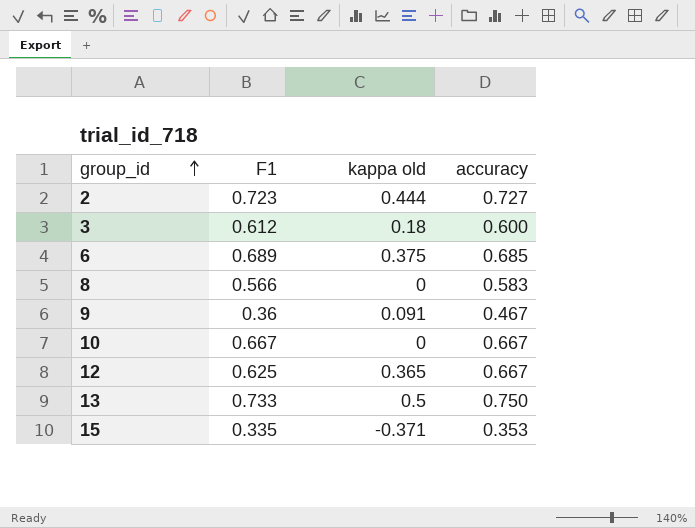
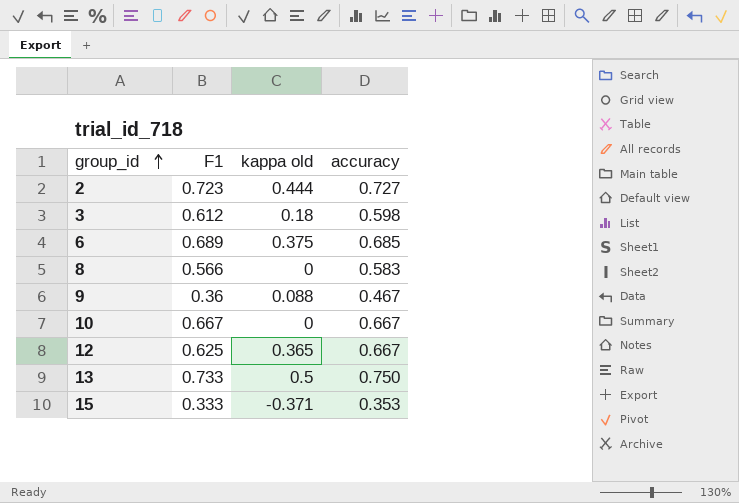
3 | accuracy: 0.600 -> 0.598
9 | kappa old: 0.091 -> 0.088
15 | F1: 0.335 -> 0.333

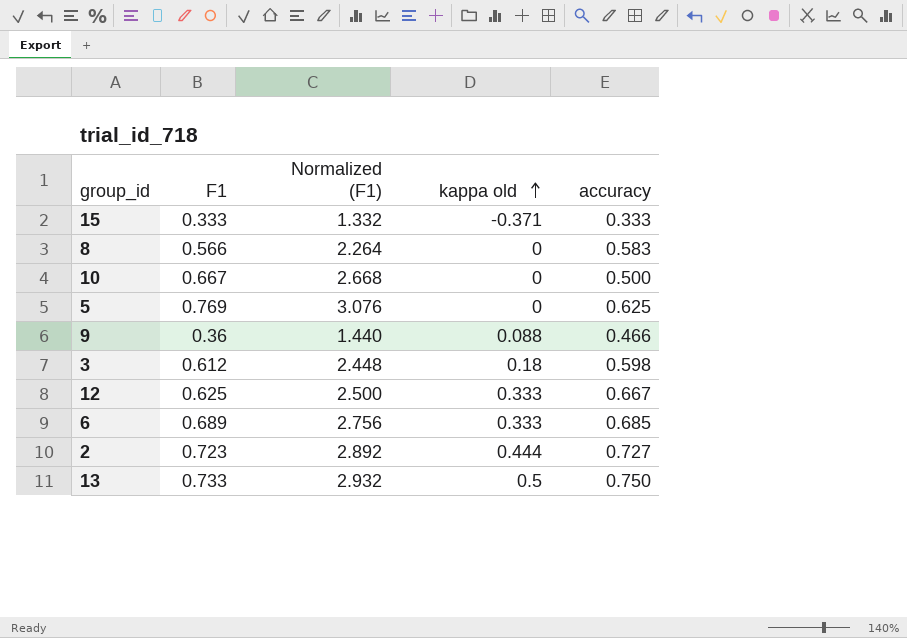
row order: group_id ascending -> kappa old ascending
column Normalized (F1) | formula: none -> [F1] * 4
15 | accuracy: 0.353 -> 0.333
10 | accuracy: 0.667 -> 0.500
row 5: none -> 0.769 | 3.076 | 0 | 0.625
9 | accuracy: 0.467 -> 0.466
12 | kappa old: 0.365 -> 0.333
6 | kappa old: 0.375 -> 0.333

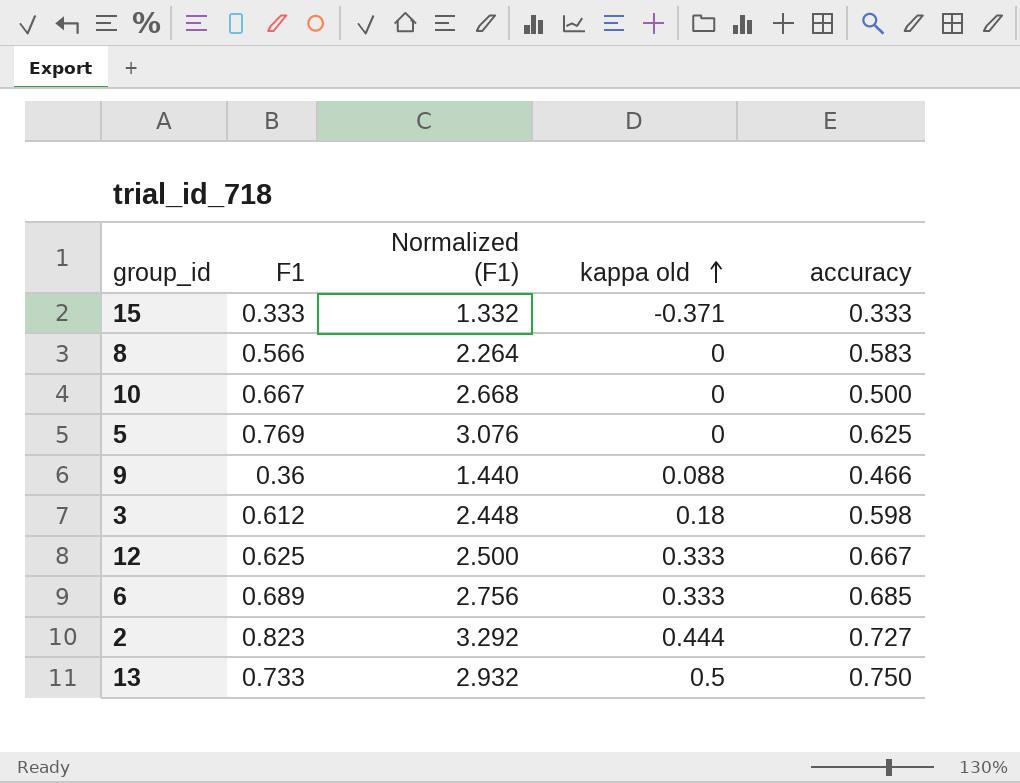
2 | F1: 0.723 -> 0.823
2 | Normalized (F1): 2.892 -> 3.292

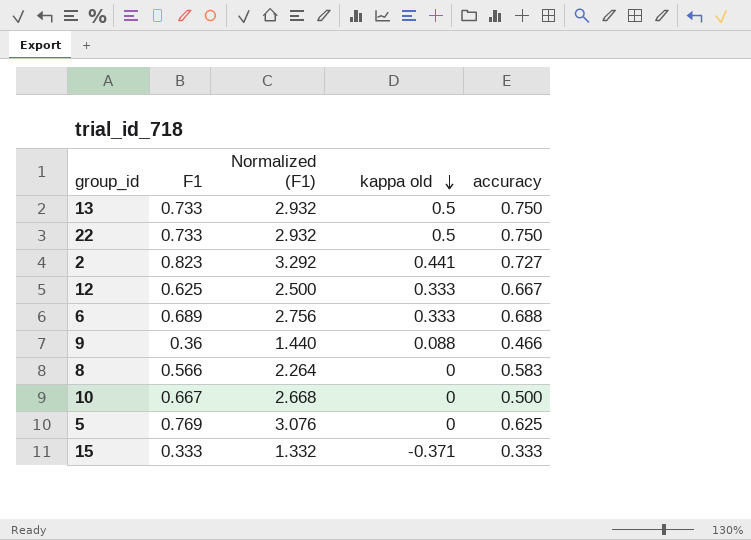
row order: kappa old ascending -> kappa old descending
row 3: 0.612 | 2.448 | 0.18 | 0.598 -> none
row 22: none -> 0.733 | 2.932 | 0.5 | 0.750
2 | kappa old: 0.444 -> 0.441
6 | accuracy: 0.685 -> 0.688

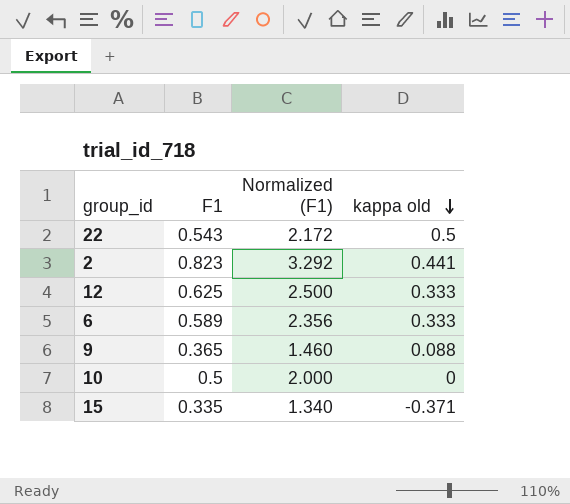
column accuracy | position: 5 -> none
row 13: 0.733 | 2.932 | 0.5 | 0.750 -> none
row 8: 0.566 | 2.264 | 0 | 0.583 -> none
row 5: 0.769 | 3.076 | 0 | 0.625 -> none
22 | F1: 0.733 -> 0.543
22 | Normalized (F1): 2.932 -> 2.172
6 | F1: 0.689 -> 0.589
6 | Normalized (F1): 2.756 -> 2.356
9 | F1: 0.36 -> 0.365
9 | Normalized (F1): 1.440 -> 1.460
10 | F1: 0.667 -> 0.5
10 | Normalized (F1): 2.668 -> 2.000
15 | F1: 0.333 -> 0.335
15 | Normalized (F1): 1.332 -> 1.340

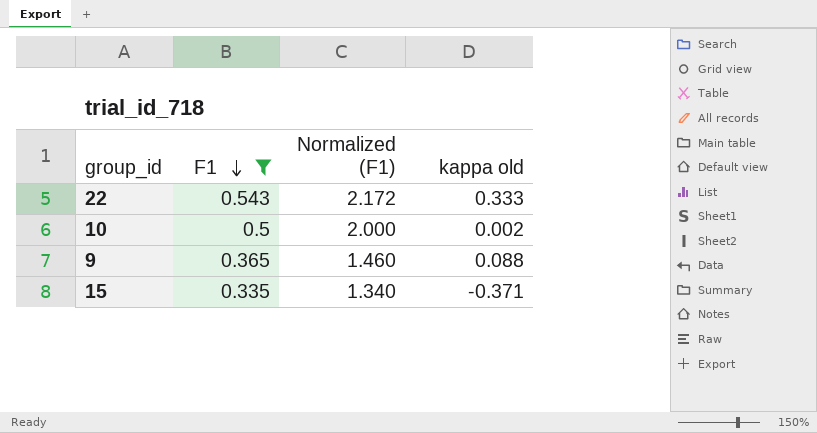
filter: none -> F1 <= 0.543
row order: kappa old descending -> F1 descending
22 | kappa old: 0.5 -> 0.333
10 | kappa old: 0 -> 0.002

